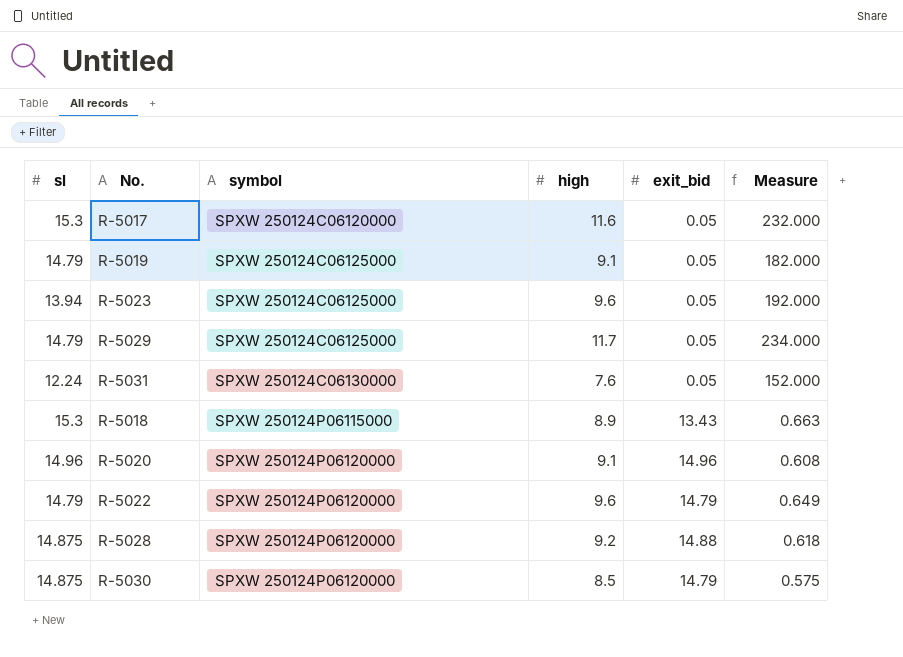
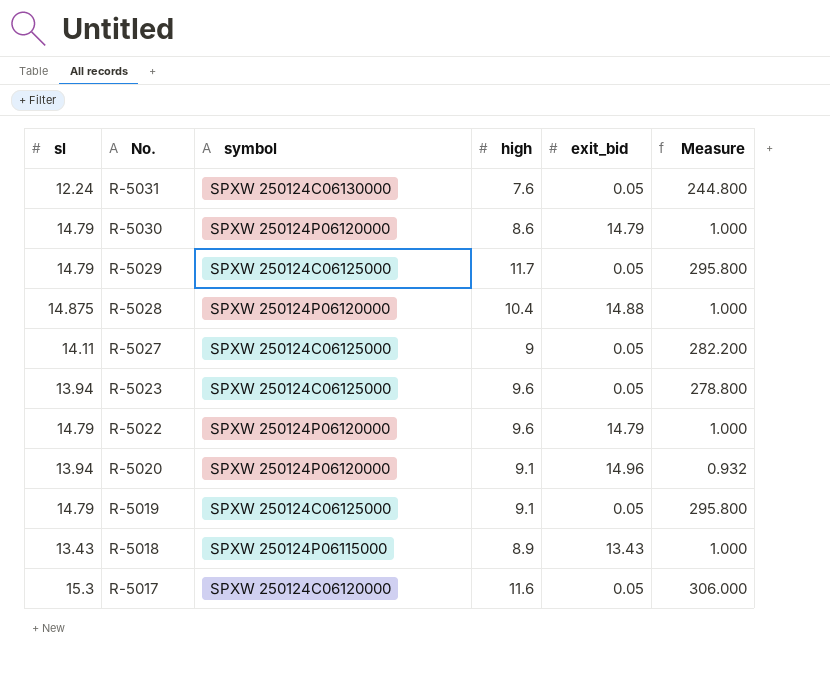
row order: symbol ascending -> No. descending
column Measure | formula: [high] / [exit_bid] -> [sl] / [exit_bid]
R-5030 | sl: 14.875 -> 14.79
R-5030 | high: 8.5 -> 8.6
R-5028 | high: 9.2 -> 10.4
row R-5027: none -> 14.11 | SPXW 250124C06125000 | 9 | 0.05 | 282.200
R-5020 | sl: 14.96 -> 13.94
R-5018 | sl: 15.3 -> 13.43

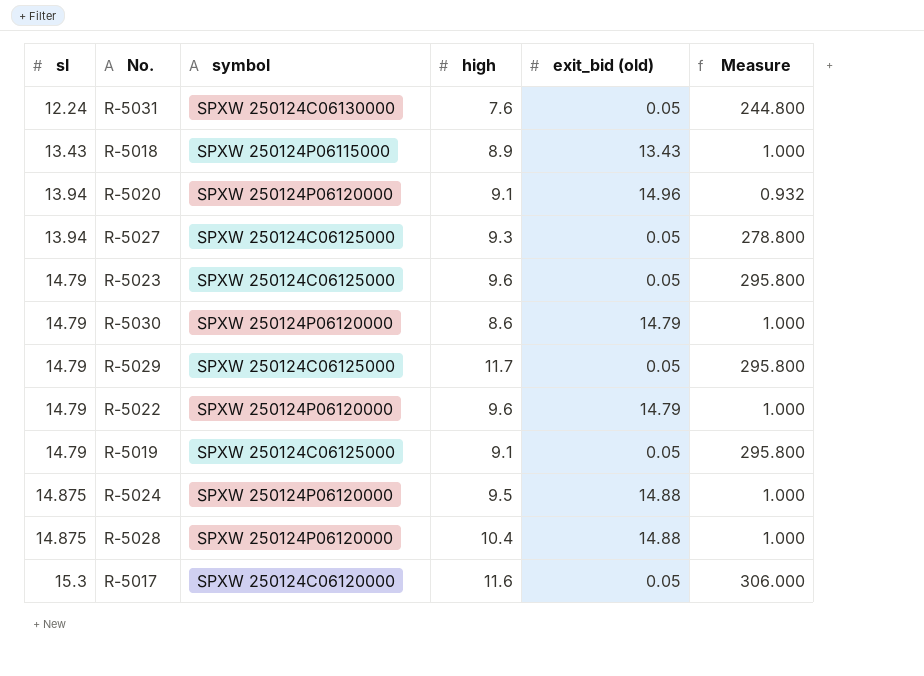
row order: No. descending -> sl ascending
column name: exit_bid -> exit_bid (old)
R-5027 | sl: 14.11 -> 13.94
R-5027 | high: 9 -> 9.3
R-5027 | Measure: 282.200 -> 278.800
R-5023 | sl: 13.94 -> 14.79
R-5023 | Measure: 278.800 -> 295.800
row R-5024: none -> 14.875 | SPXW 250124P06120000 | 9.5 | 14.88 | 1.000

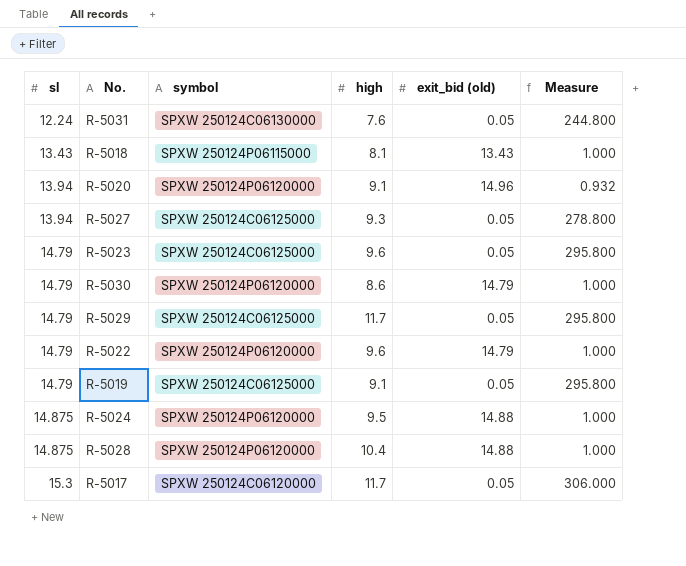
R-5018 | high: 8.9 -> 8.1
R-5017 | high: 11.6 -> 11.7

